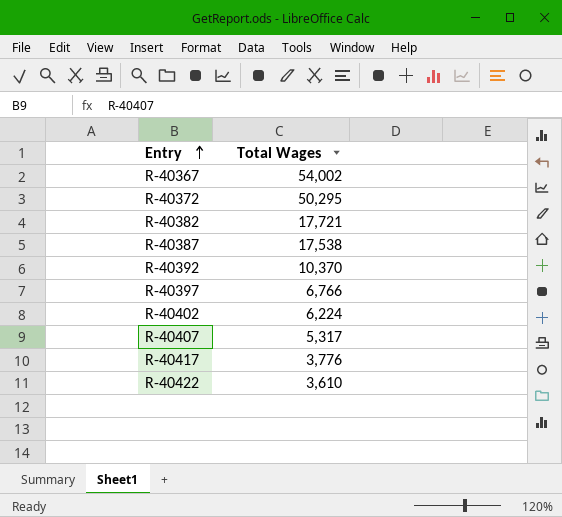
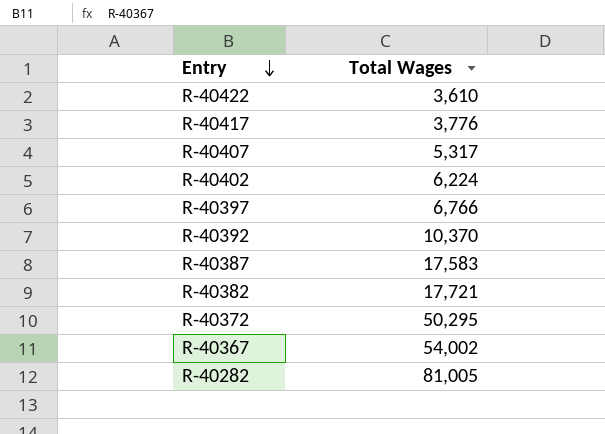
row order: Entry ascending -> Entry descending
R-40387 | Total Wages: 17,538 -> 17,583
row R-40282: none -> 81,005

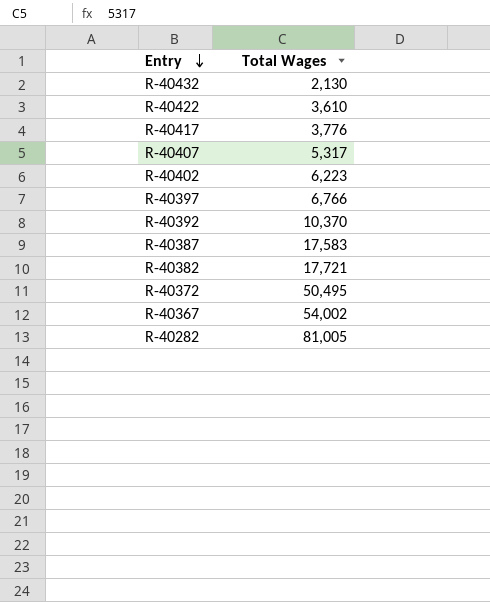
row R-40432: none -> 2,130
R-40402 | Total Wages: 6,224 -> 6,223
R-40372 | Total Wages: 50,295 -> 50,495

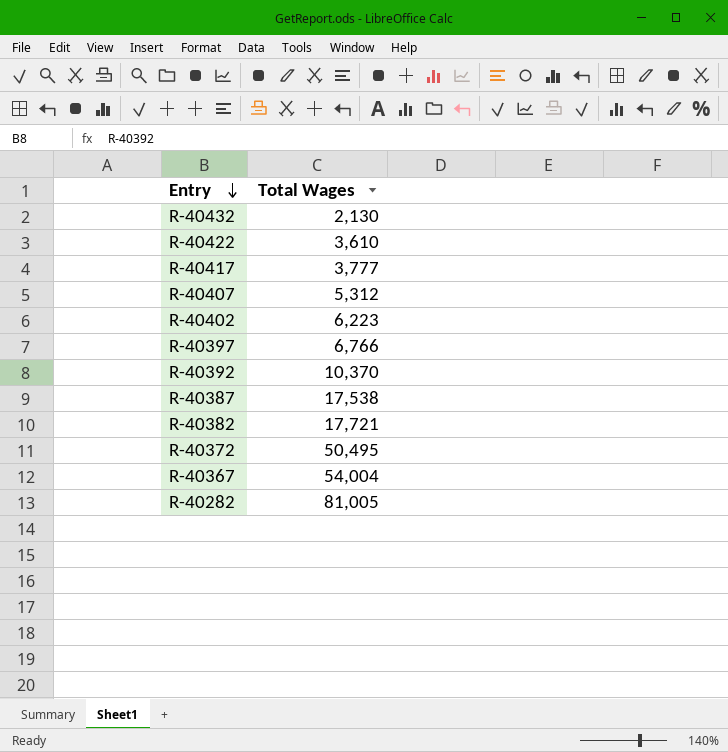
R-40417 | Total Wages: 3,776 -> 3,777
R-40407 | Total Wages: 5,317 -> 5,312
R-40387 | Total Wages: 17,583 -> 17,538
R-40367 | Total Wages: 54,002 -> 54,004

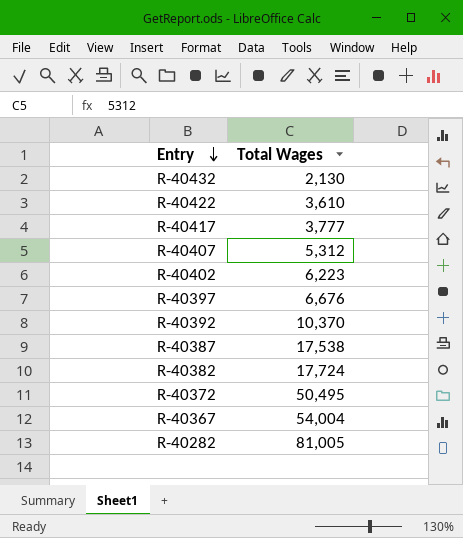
R-40397 | Total Wages: 6,766 -> 6,676
R-40382 | Total Wages: 17,721 -> 17,724

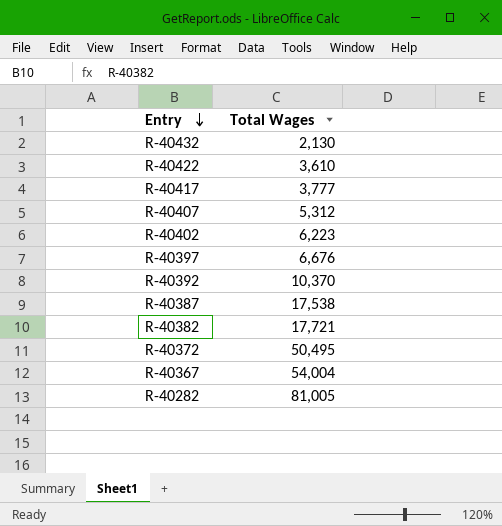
R-40382 | Total Wages: 17,724 -> 17,721

